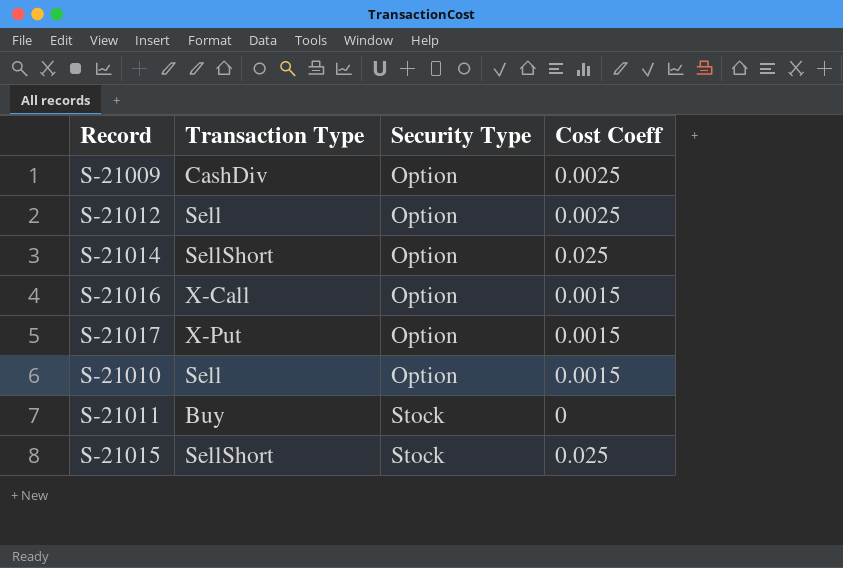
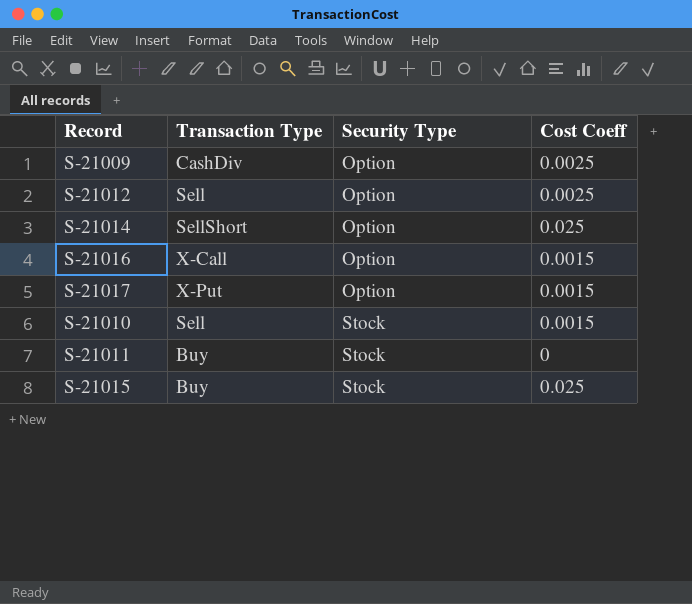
S-21010 | Security Type: Option -> Stock
S-21015 | Transaction Type: SellShort -> Buy

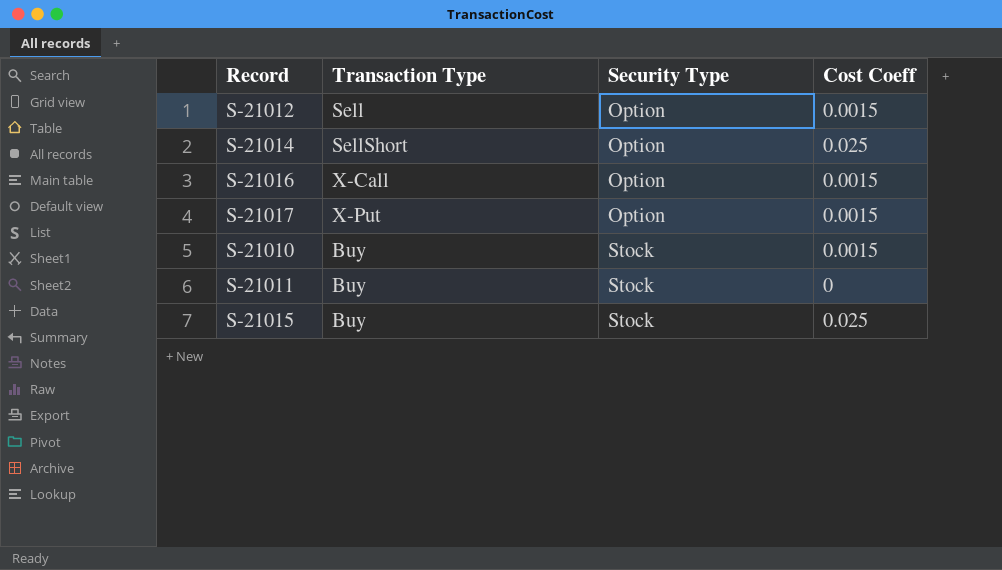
row S-21009: CashDiv | Option | 0.0025 -> none
S-21012 | Cost Coeff: 0.0025 -> 0.0015
S-21010 | Transaction Type: Sell -> Buy

